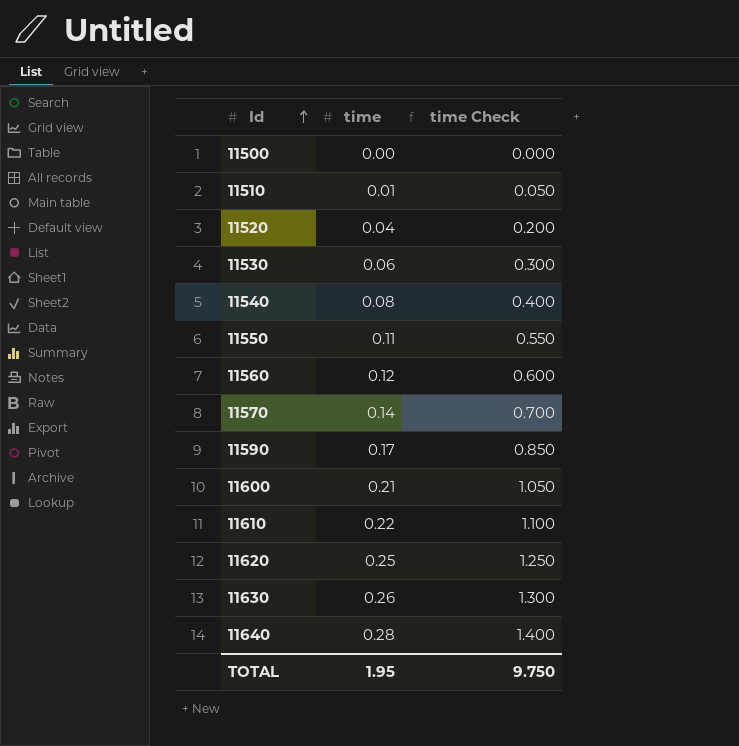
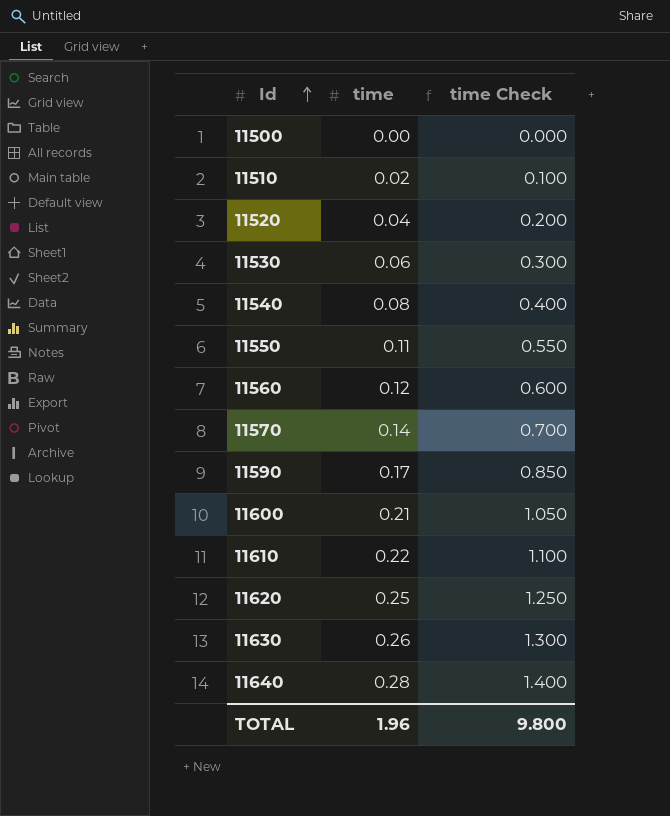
11510 | time: 0.01 -> 0.02
11510 | time Check: 0.050 -> 0.100
TOTAL | time: 1.95 -> 1.96
TOTAL | time Check: 9.750 -> 9.800

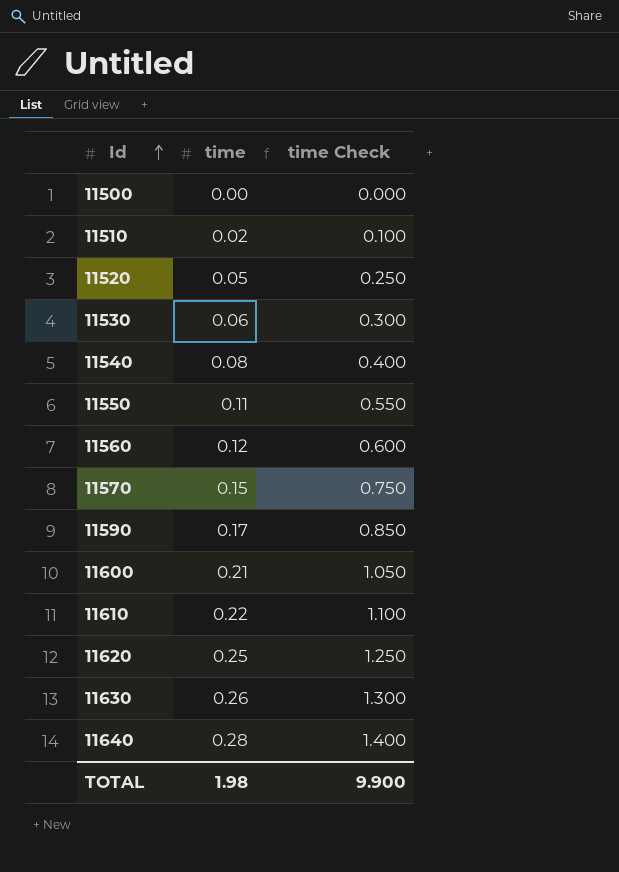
11520 | time: 0.04 -> 0.05
11520 | time Check: 0.200 -> 0.250
11570 | time: 0.14 -> 0.15
11570 | time Check: 0.700 -> 0.750
TOTAL | time: 1.96 -> 1.98
TOTAL | time Check: 9.800 -> 9.900

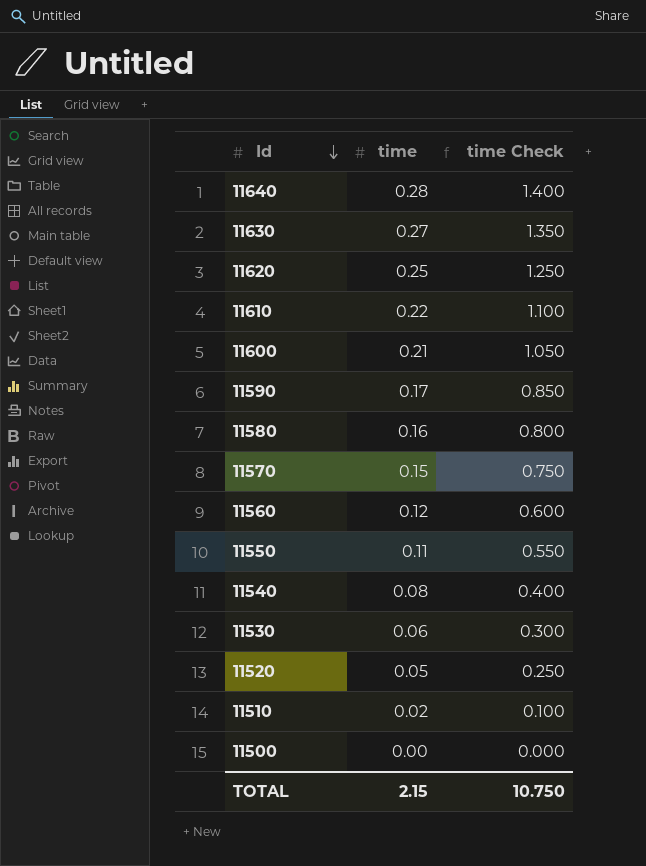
row order: Id ascending -> Id descending
11630 | time: 0.26 -> 0.27
11630 | time Check: 1.300 -> 1.350
row 11580: none -> 0.16 | 0.800
TOTAL | time: 1.98 -> 2.15
TOTAL | time Check: 9.900 -> 10.750

